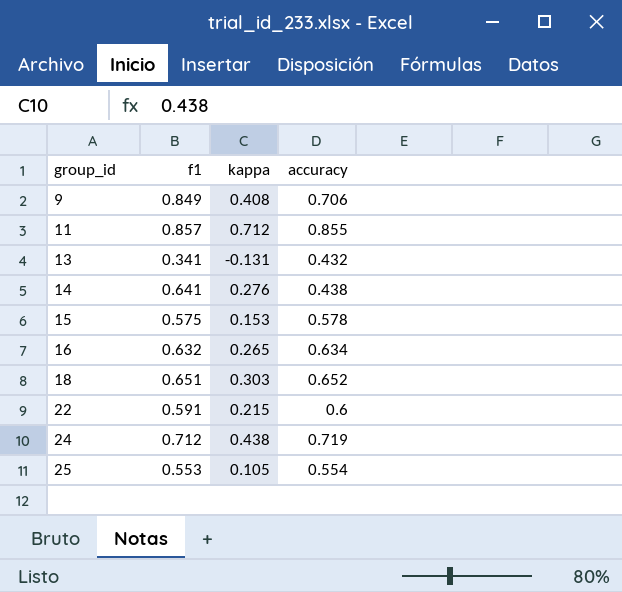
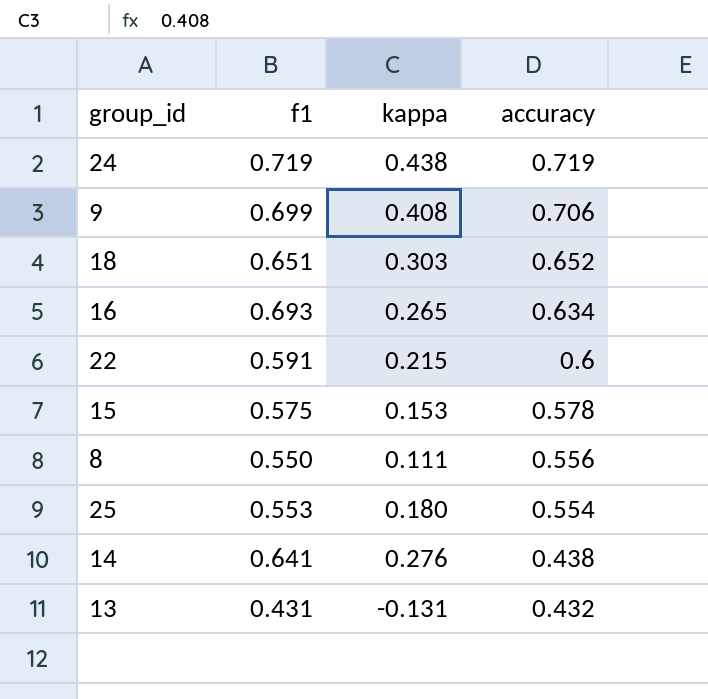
row order: group_id ascending -> accuracy descending
row 11: 0.857 | 0.712 | 0.855 -> none
24 | f1: 0.712 -> 0.719
9 | f1: 0.849 -> 0.699
16 | f1: 0.632 -> 0.693
row 8: none -> 0.550 | 0.111 | 0.556
25 | kappa: 0.105 -> 0.180
13 | f1: 0.341 -> 0.431

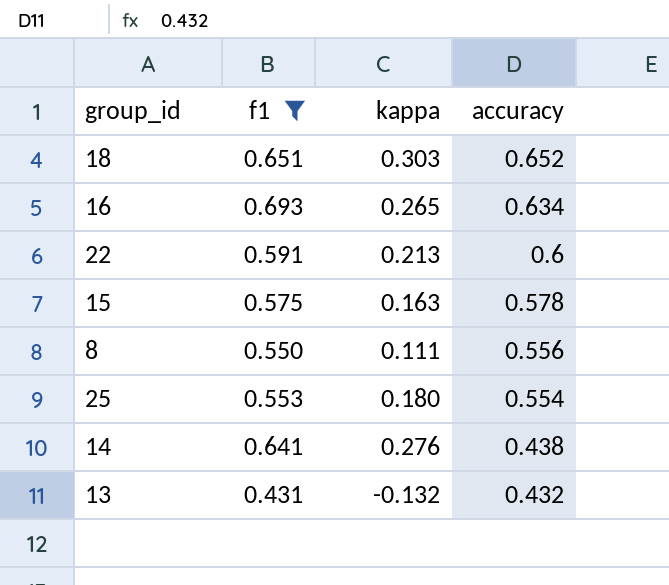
filter: none -> f1 <= 0.693
22 | kappa: 0.215 -> 0.213
15 | kappa: 0.153 -> 0.163
13 | kappa: -0.131 -> -0.132

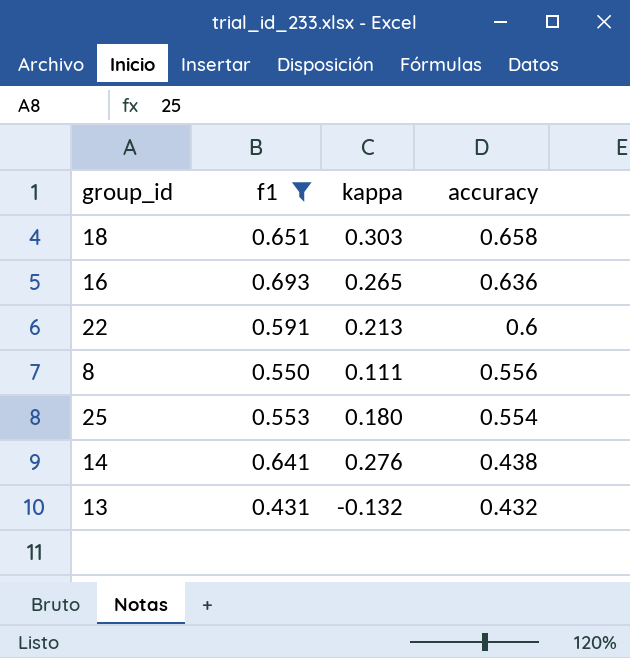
row 15: 0.575 | 0.163 | 0.578 -> none
18 | accuracy: 0.652 -> 0.658
16 | accuracy: 0.634 -> 0.636

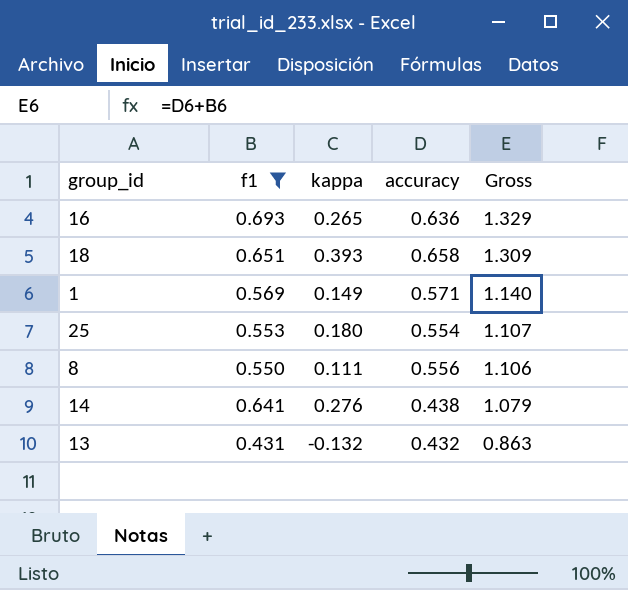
row order: accuracy descending -> Gross descending
column Gross | formula: none -> [f1] + [accuracy]
row 22: 0.591 | 0.213 | 0.6 -> none
18 | kappa: 0.303 -> 0.393
row 1: none -> 0.569 | 0.149 | 0.571 | 1.140

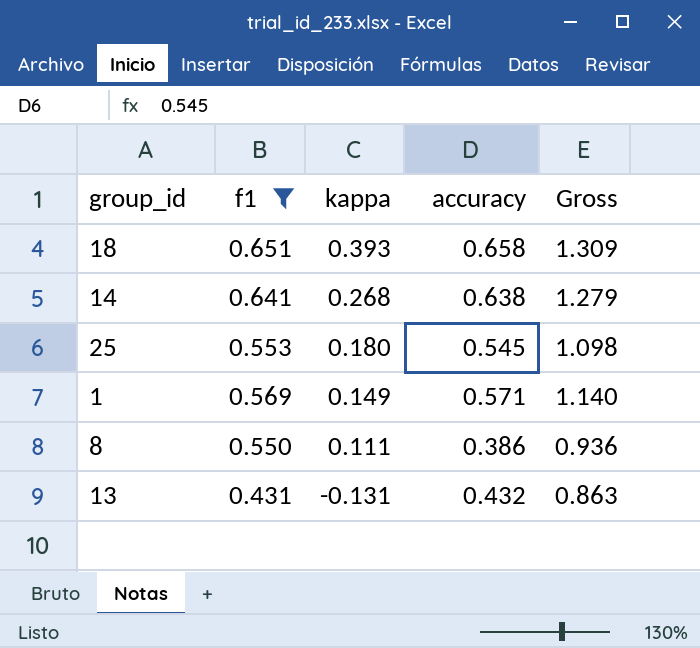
row order: Gross descending -> kappa descending
row 16: 0.693 | 0.265 | 0.636 | 1.329 -> none
14 | kappa: 0.276 -> 0.268
14 | accuracy: 0.438 -> 0.638
14 | Gross: 1.079 -> 1.279
25 | accuracy: 0.554 -> 0.545
25 | Gross: 1.107 -> 1.098
8 | accuracy: 0.556 -> 0.386
8 | Gross: 1.106 -> 0.936
13 | kappa: -0.132 -> -0.131

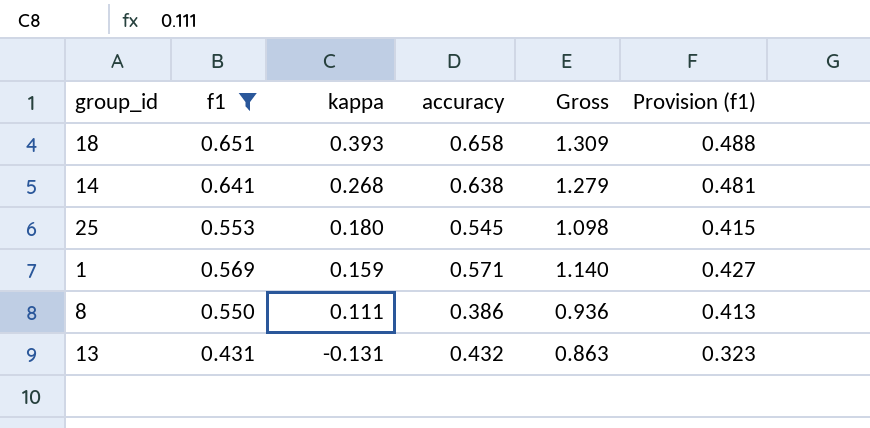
column Provision (f1) | formula: none -> [f1] * 0.75
1 | kappa: 0.149 -> 0.159

